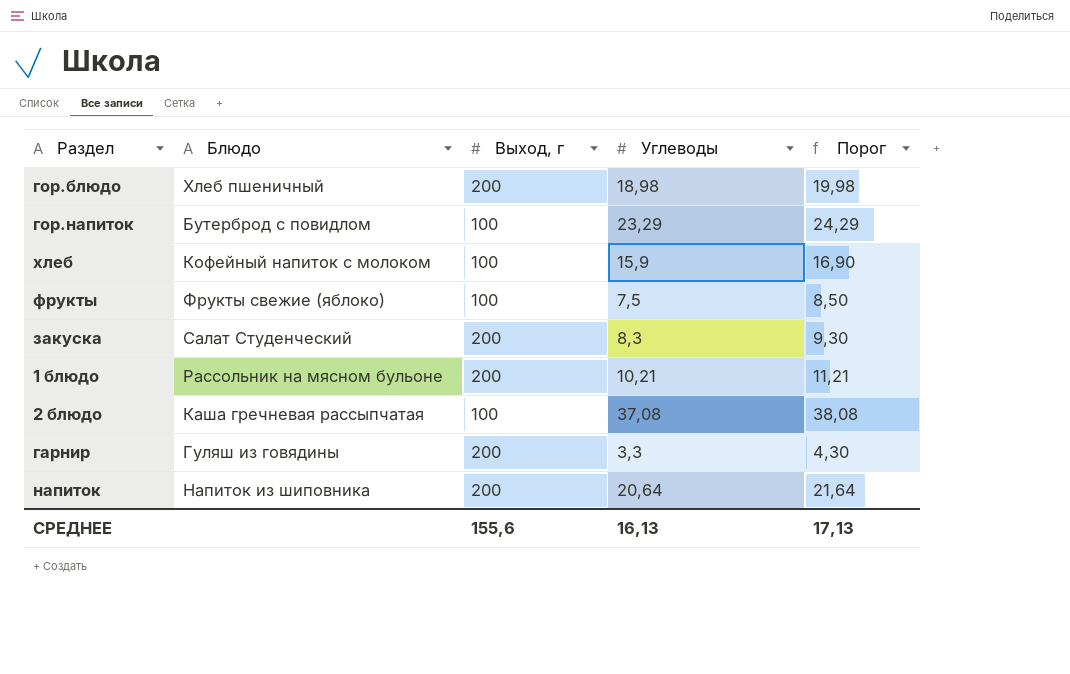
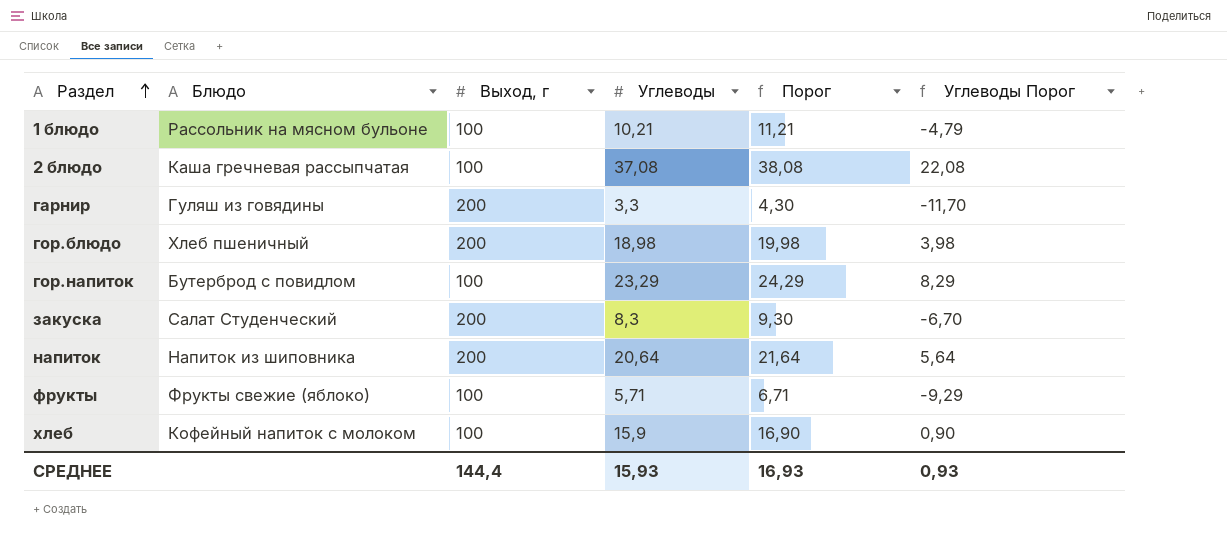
row order: none -> Раздел ascending
column Углеводы Порог | formula: none -> [Углеводы] - 15
1 блюдо | Выход, г: 200 -> 100
фрукты | Углеводы: 7,5 -> 5,71
фрукты | Порог: 8,50 -> 6,71
СРЕДНЕЕ | Выход, г: 155,6 -> 144,4
СРЕДНЕЕ | Углеводы: 16,13 -> 15,93
СРЕДНЕЕ | Порог: 17,13 -> 16,93

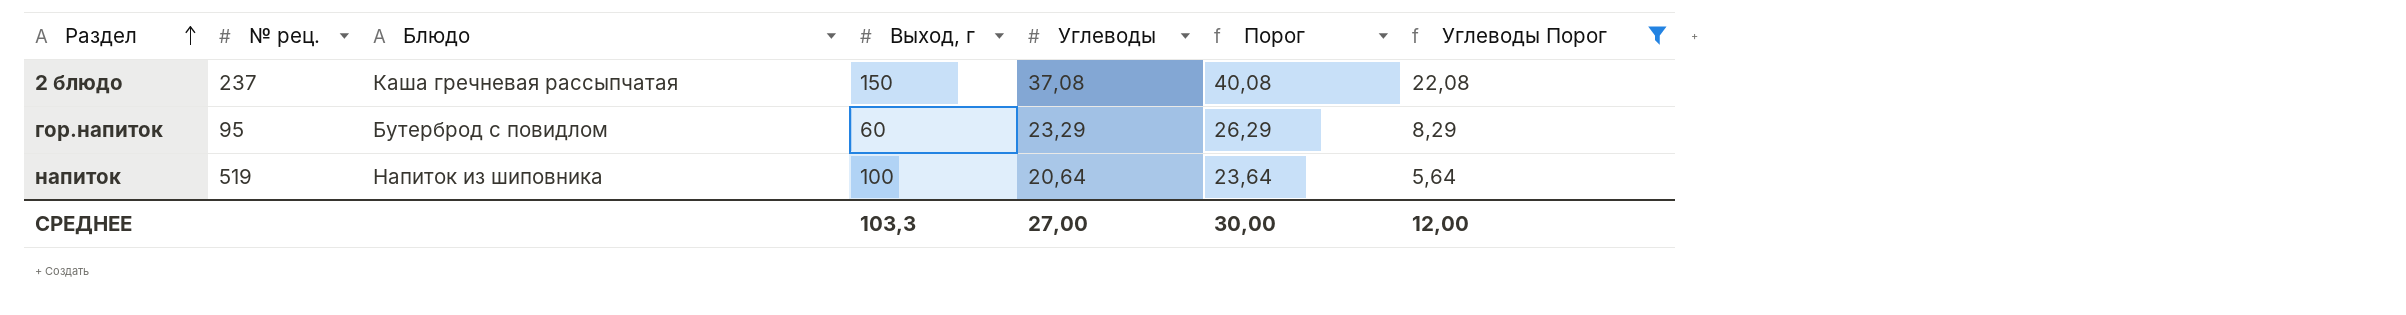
filter: none -> Углеводы Порог >= 5,64
column № рец. | position: none -> 2
column Порог | formula: [Углеводы] + 1 -> [Углеводы] + 3
2 блюдо | Выход, г: 100 -> 150
гор.напиток | Выход, г: 100 -> 60
напиток | Выход, г: 200 -> 100
СРЕДНЕЕ | Выход, г: 144,4 -> 103,3
СРЕДНЕЕ | Углеводы: 15,93 -> 27,00
СРЕДНЕЕ | Порог: 16,93 -> 30,00
СРЕДНЕЕ | Углеводы Порог: 0,93 -> 12,00

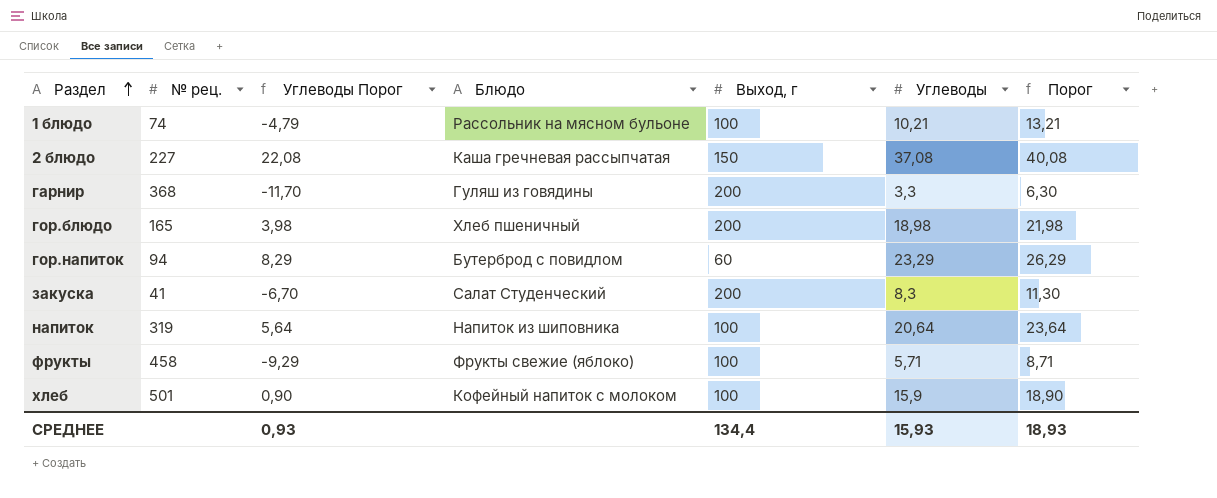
filter: Углеводы Порог >= 5,64 -> none
column Углеводы Порог | position: 7 -> 3
2 блюдо | № рец.: 237 -> 227
гор.напиток | № рец.: 95 -> 94
напиток | № рец.: 519 -> 319
СРЕДНЕЕ | Углеводы Порог: 12,00 -> 0,93
СРЕДНЕЕ | Выход, г: 103,3 -> 134,4
СРЕДНЕЕ | Углеводы: 27,00 -> 15,93
СРЕДНЕЕ | Порог: 30,00 -> 18,93

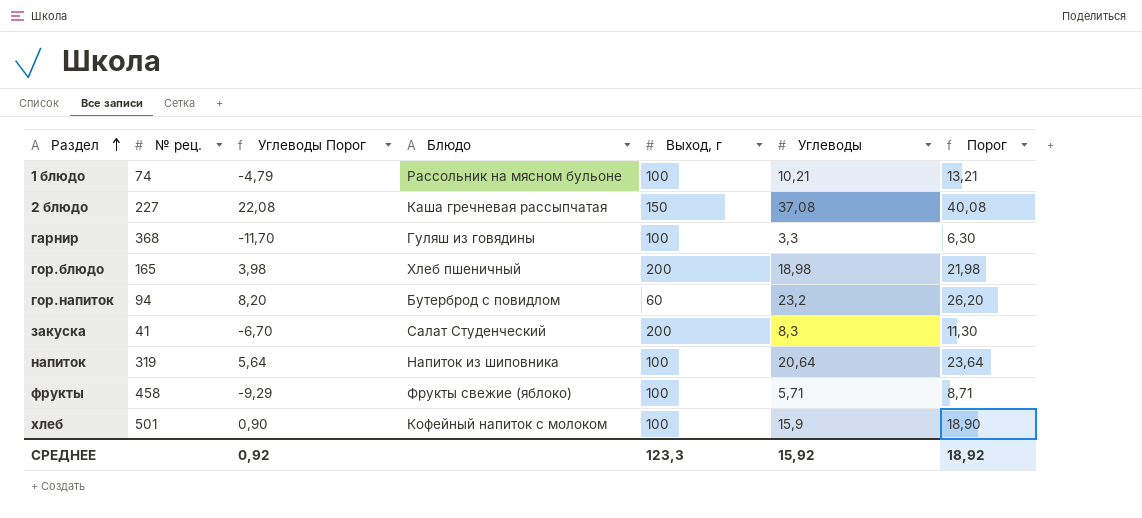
гарнир | Выход, г: 200 -> 100
гор.напиток | Углеводы Порог: 8,29 -> 8,20
гор.напиток | Углеводы: 23,29 -> 23,2
гор.напиток | Порог: 26,29 -> 26,20
СРЕДНЕЕ | Углеводы Порог: 0,93 -> 0,92
СРЕДНЕЕ | Выход, г: 134,4 -> 123,3
СРЕДНЕЕ | Углеводы: 15,93 -> 15,92
СРЕДНЕЕ | Порог: 18,93 -> 18,92

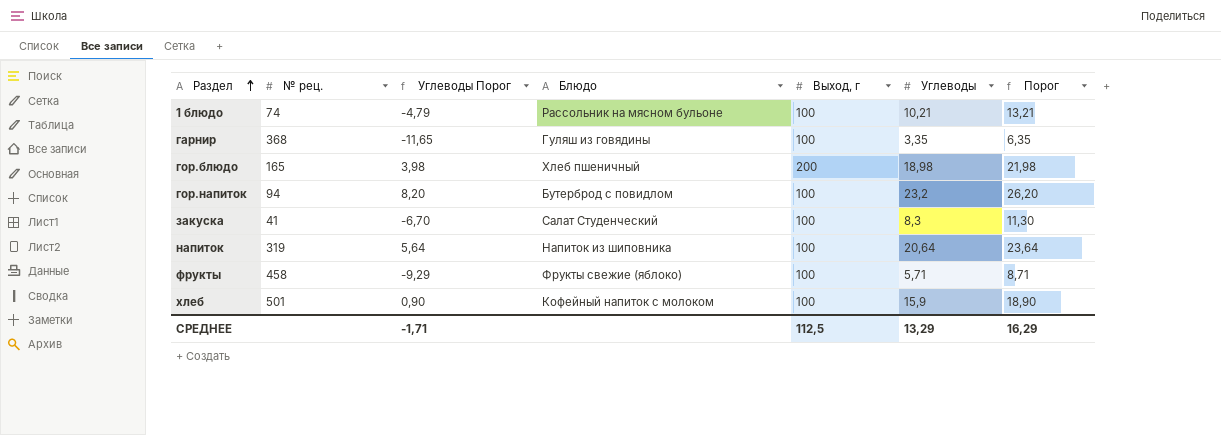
row 2 блюдо: 227 | 22,08 | Каша гречневая рассыпчатая | 150 | 37,08 | 40,08 -> none
гарнир | Углеводы Порог: -11,70 -> -11,65
гарнир | Углеводы: 3,3 -> 3,35
гарнир | Порог: 6,30 -> 6,35
гор.напиток | Выход, г: 60 -> 100
закуска | Выход, г: 200 -> 100
СРЕДНЕЕ | Углеводы Порог: 0,92 -> -1,71
СРЕДНЕЕ | Выход, г: 123,3 -> 112,5
СРЕДНЕЕ | Углеводы: 15,92 -> 13,29
СРЕДНЕЕ | Порог: 18,92 -> 16,29

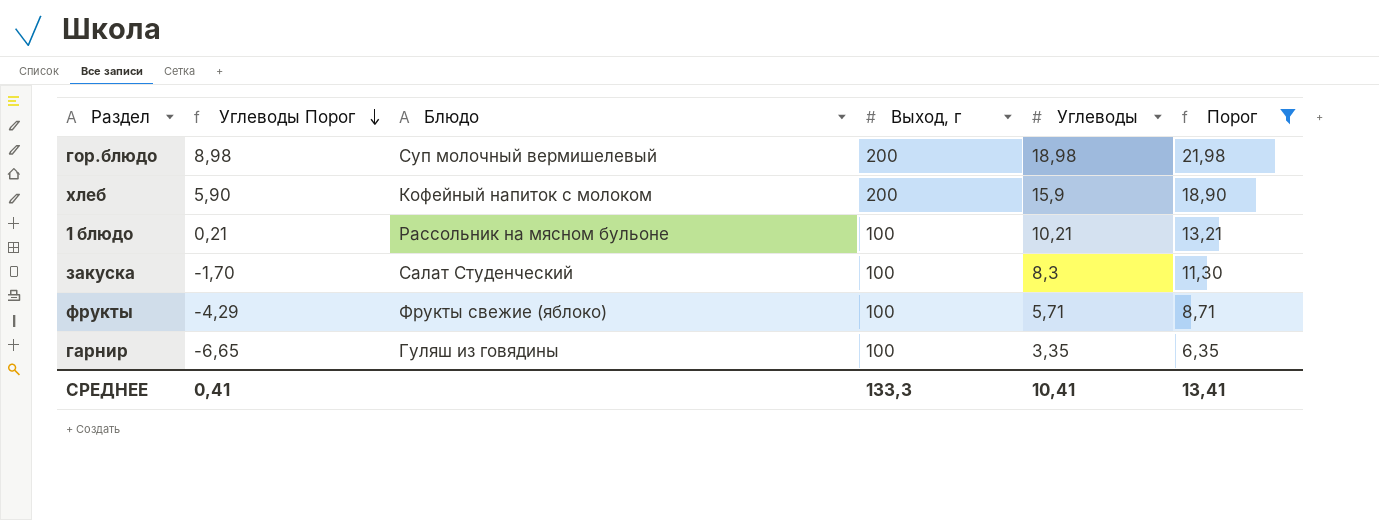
filter: none -> Порог <= 21,98
row order: Раздел ascending -> Углеводы Порог descending
column № рец. | position: 2 -> none
column Углеводы Порог | formula: [Углеводы] - 15 -> [Углеводы] - 10
гор.блюдо | Блюдо: Хлеб пшеничный -> Суп молочный вермишелевый
хлеб | Выход, г: 100 -> 200
СРЕДНЕЕ | Углеводы Порог: -1,71 -> 0,41
СРЕДНЕЕ | Выход, г: 112,5 -> 133,3
СРЕДНЕЕ | Углеводы: 13,29 -> 10,41
СРЕДНЕЕ | Порог: 16,29 -> 13,41

